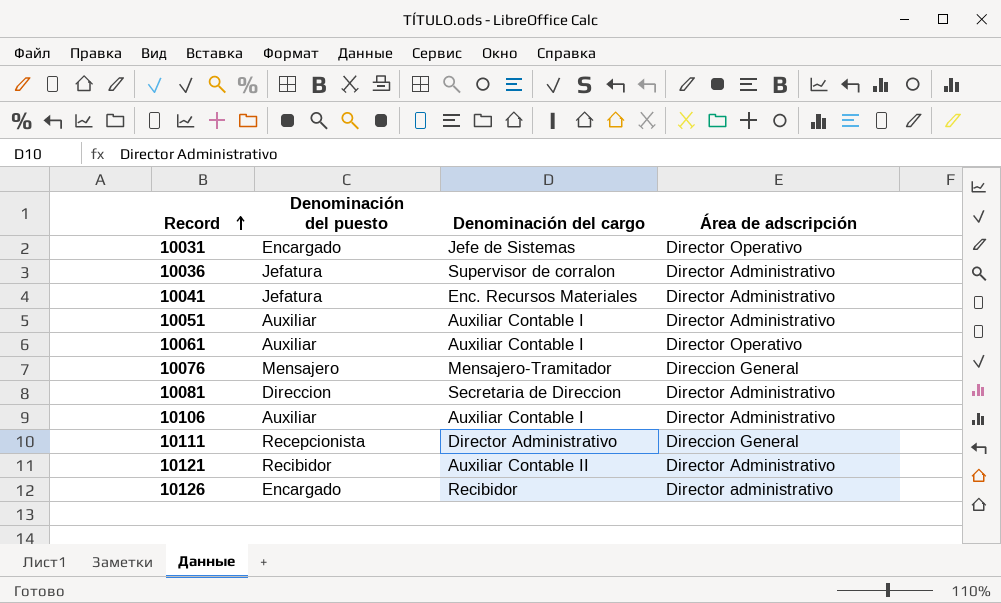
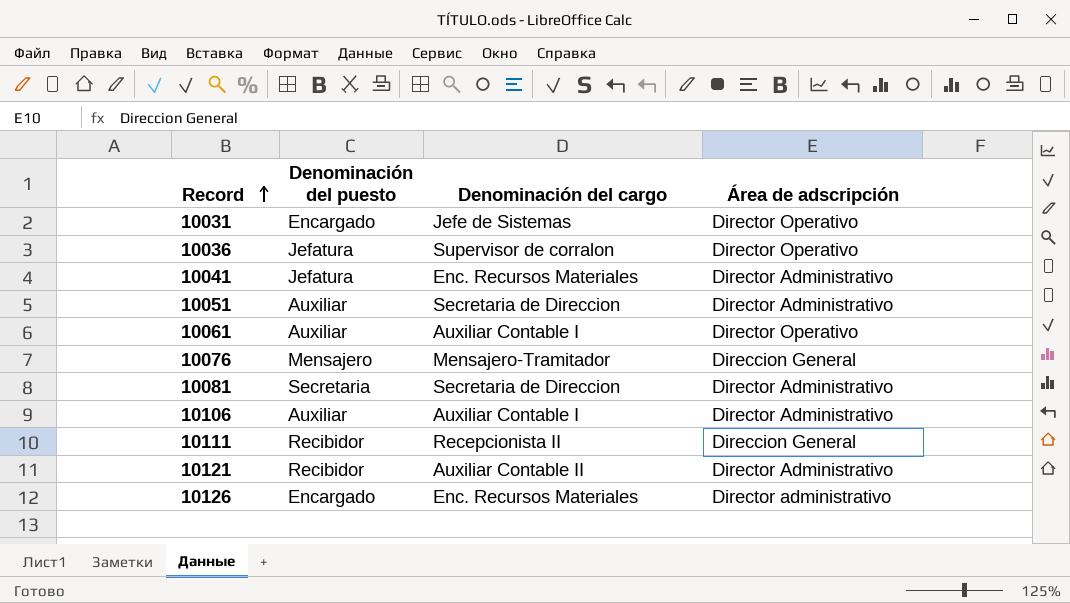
10036 | Área de adscripción: Director Administrativo -> Director Operativo
10051 | Denominación del cargo: Auxiliar Contable I -> Secretaria de Direccion
10081 | Denominación del puesto: Direccion -> Secretaria
10111 | Denominación del puesto: Recepcionista -> Recibidor
10111 | Denominación del cargo: Director Administrativo -> Recepcionista II
10126 | Denominación del cargo: Recibidor -> Enc. Recursos Materiales

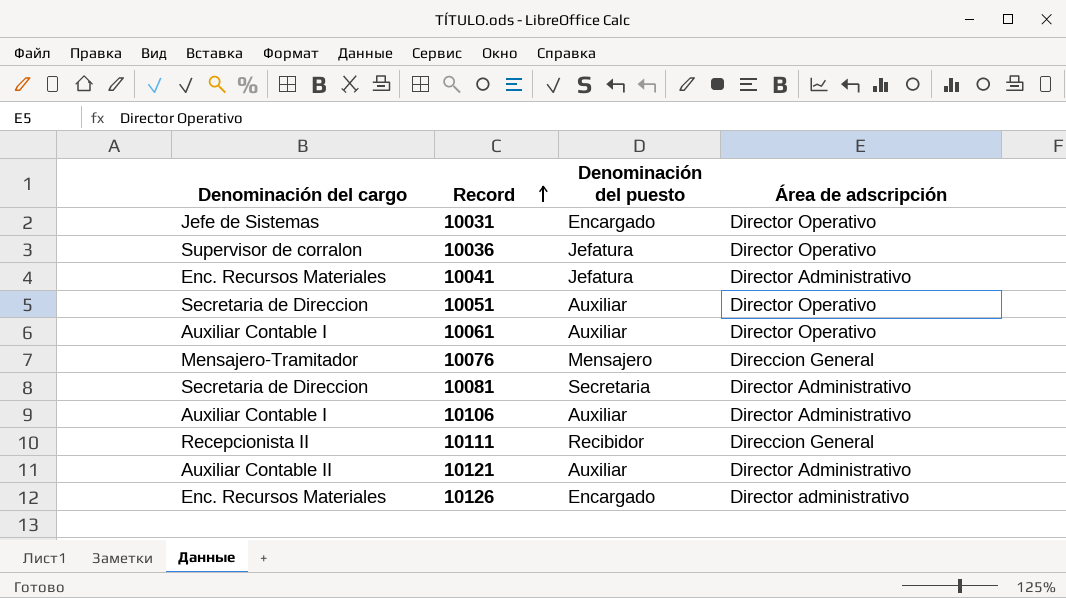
column Denominación del cargo | position: 3 -> 1
10051 | Área de adscripción: Director Administrativo -> Director Operativo
10121 | Denominación del puesto: Recibidor -> Auxiliar

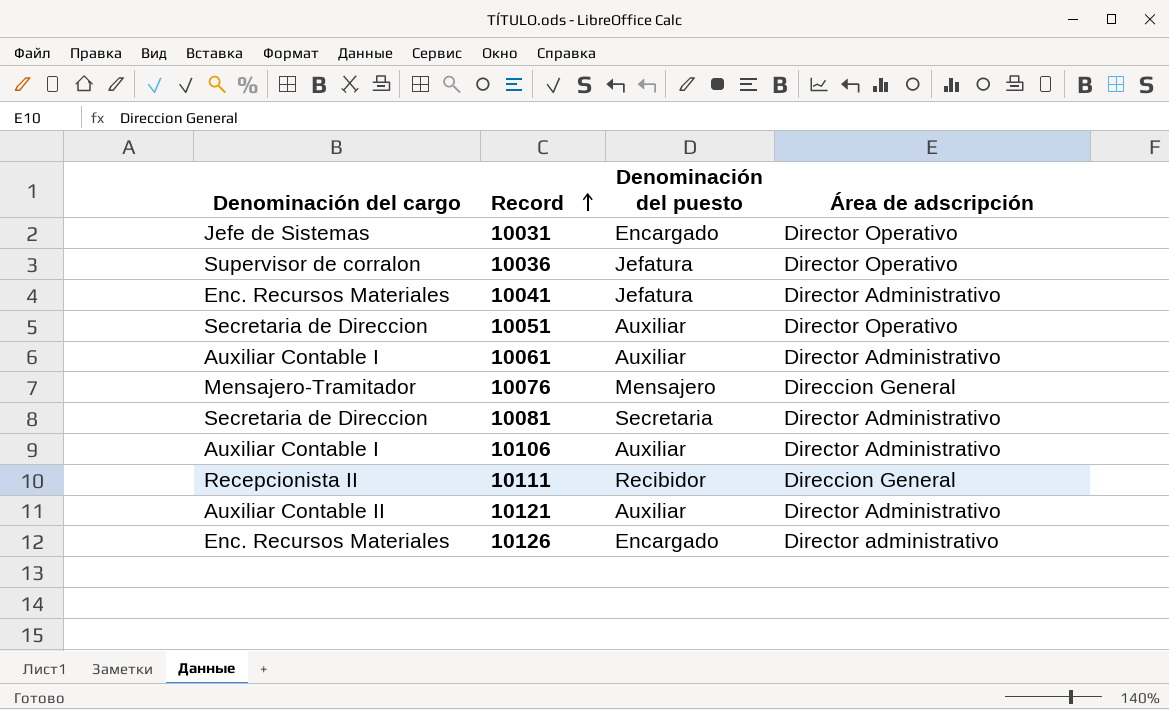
10061 | Área de adscripción: Director Operativo -> Director Administrativo

